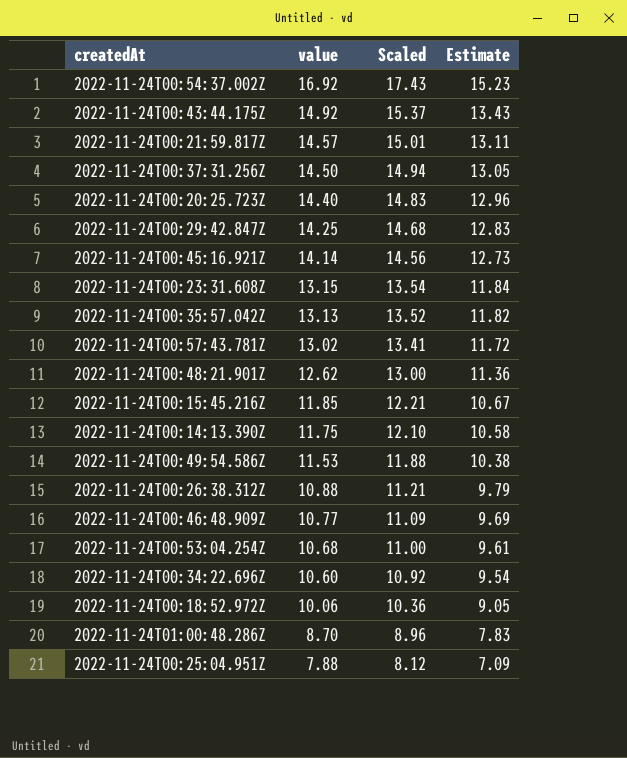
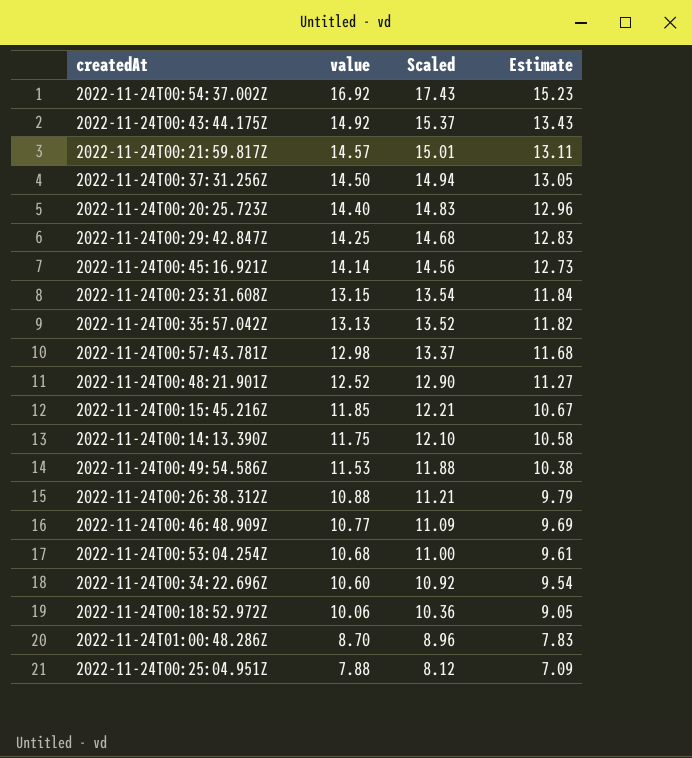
2022-11-24T00:57:43.781Z | value: 13.02 -> 12.98
2022-11-24T00:57:43.781Z | Scaled: 13.41 -> 13.37
2022-11-24T00:57:43.781Z | Estimate: 11.72 -> 11.68
2022-11-24T00:48:21.901Z | value: 12.62 -> 12.52
2022-11-24T00:48:21.901Z | Scaled: 13.00 -> 12.90
2022-11-24T00:48:21.901Z | Estimate: 11.36 -> 11.27

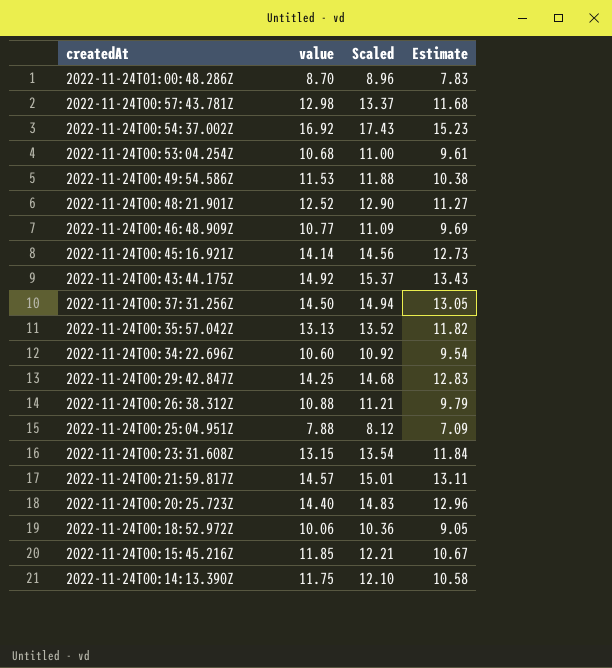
row order: value descending -> createdAt descending

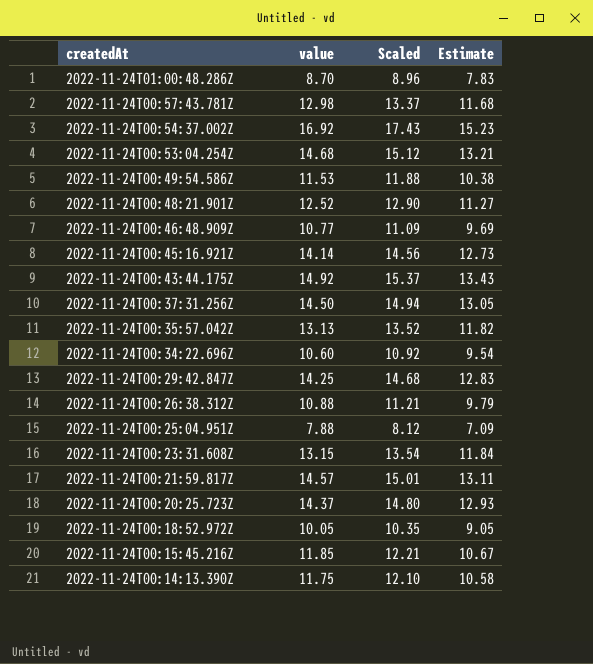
2022-11-24T00:53:04.254Z | value: 10.68 -> 14.68
2022-11-24T00:53:04.254Z | Scaled: 11.00 -> 15.12
2022-11-24T00:53:04.254Z | Estimate: 9.61 -> 13.21
2022-11-24T00:20:25.723Z | value: 14.40 -> 14.37
2022-11-24T00:20:25.723Z | Scaled: 14.83 -> 14.80
2022-11-24T00:20:25.723Z | Estimate: 12.96 -> 12.93
2022-11-24T00:18:52.972Z | value: 10.06 -> 10.05
2022-11-24T00:18:52.972Z | Scaled: 10.36 -> 10.35

